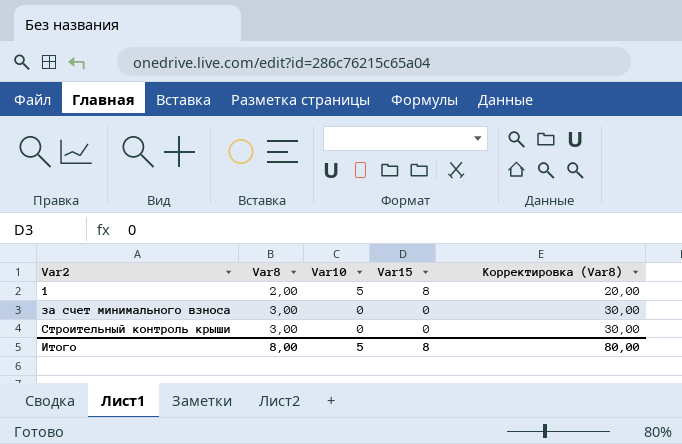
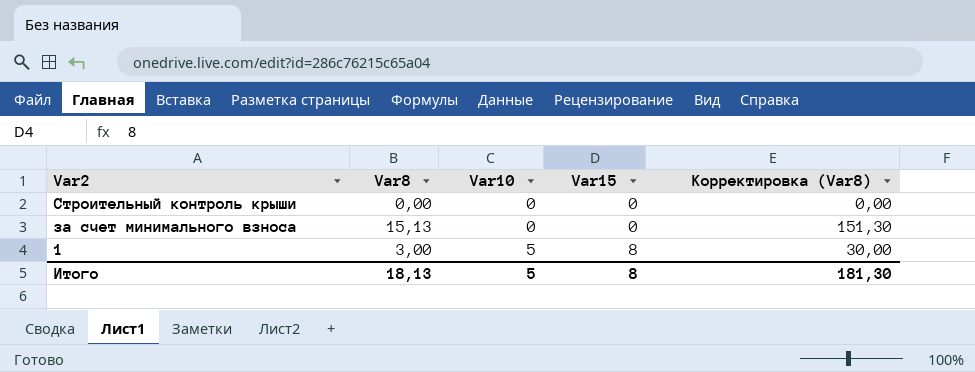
row order: Var2 ascending -> Var2 descending
Строительный контроль крыши | Var8: 3,00 -> 0,00
Строительный контроль крыши | Корректировка (Var8): 30,00 -> 0,00
за счет минимального взноса | Var8: 3,00 -> 15,13
за счет минимального взноса | Корректировка (Var8): 30,00 -> 151,30
1 | Var8: 2,00 -> 3,00
1 | Корректировка (Var8): 20,00 -> 30,00
Итого | Var8: 8,00 -> 18,13
Итого | Корректировка (Var8): 80,00 -> 181,30

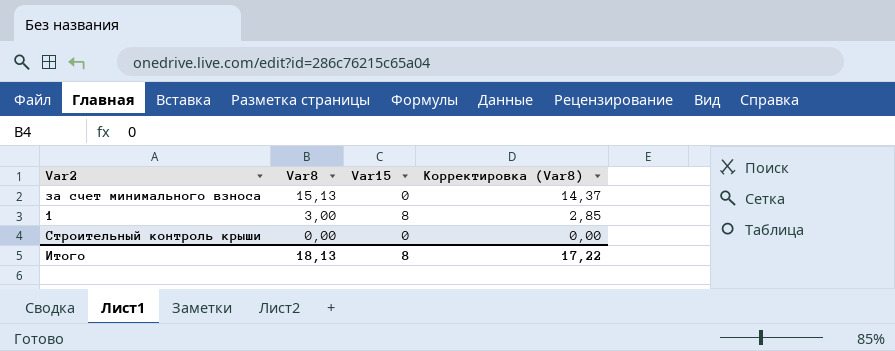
row order: Var2 descending -> Var8 descending
column Var10 | position: 3 -> none
column Корректировка (Var8) | formula: [Var8] * 10 -> [Var8] * 0,95
Итого | Корректировка (Var8): 181,30 -> 17,22

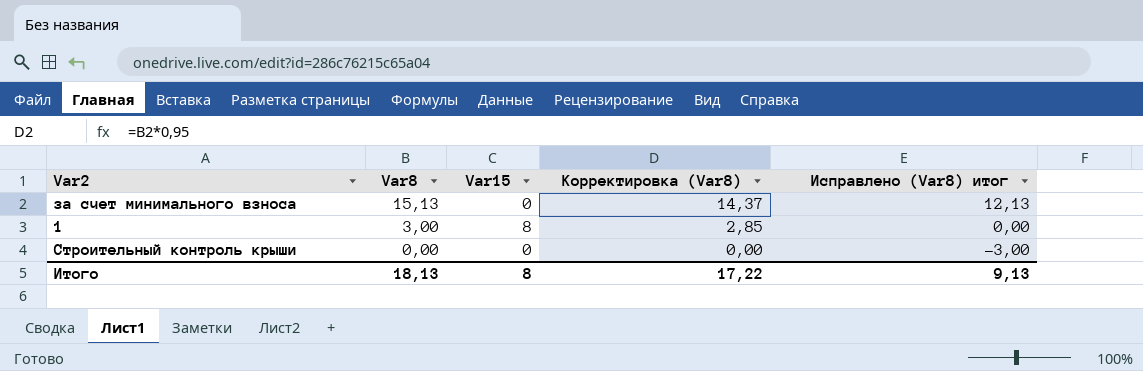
column Исправлено (Var8) итог | formula: none -> [Var8] - 3

